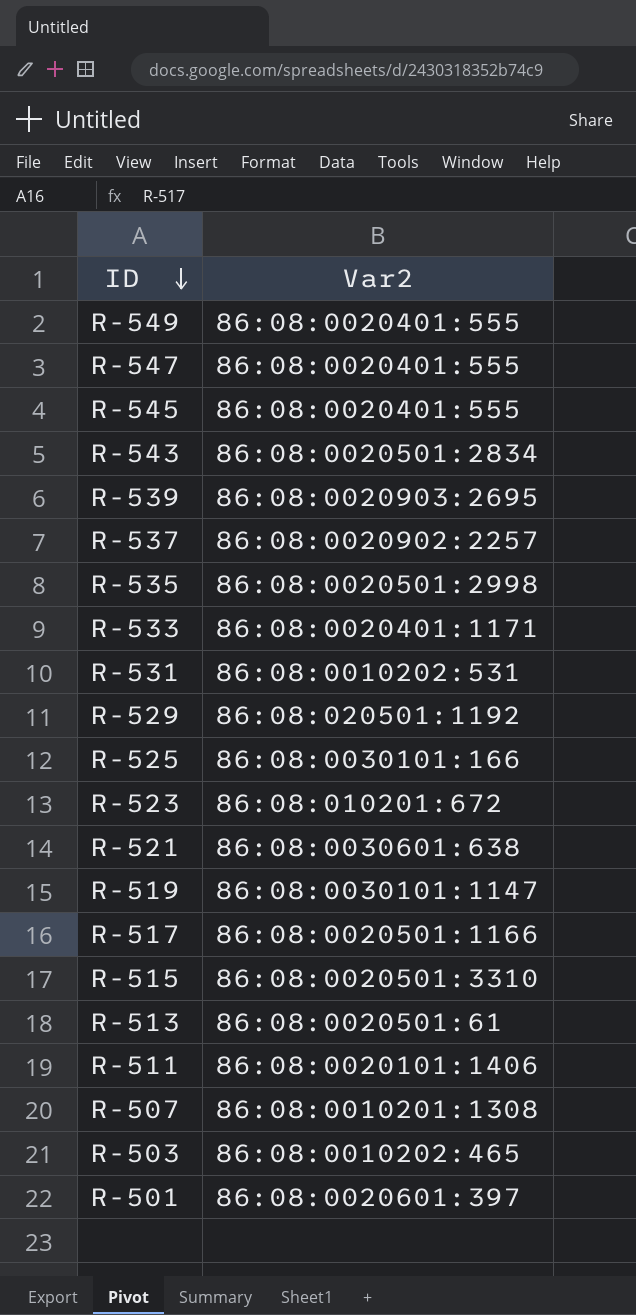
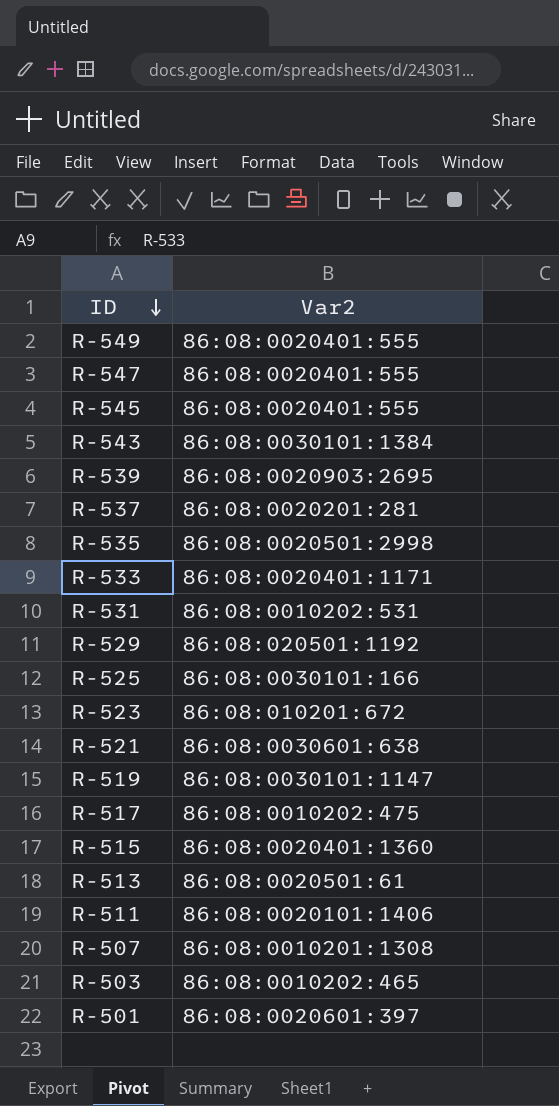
R-543 | Var2: 86:08:0020501:2834 -> 86:08:0030101:1384
R-537 | Var2: 86:08:0020902:2257 -> 86:08:0020201:281
R-517 | Var2: 86:08:0020501:1166 -> 86:08:0010202:475
R-515 | Var2: 86:08:0020501:3310 -> 86:08:0020401:1360

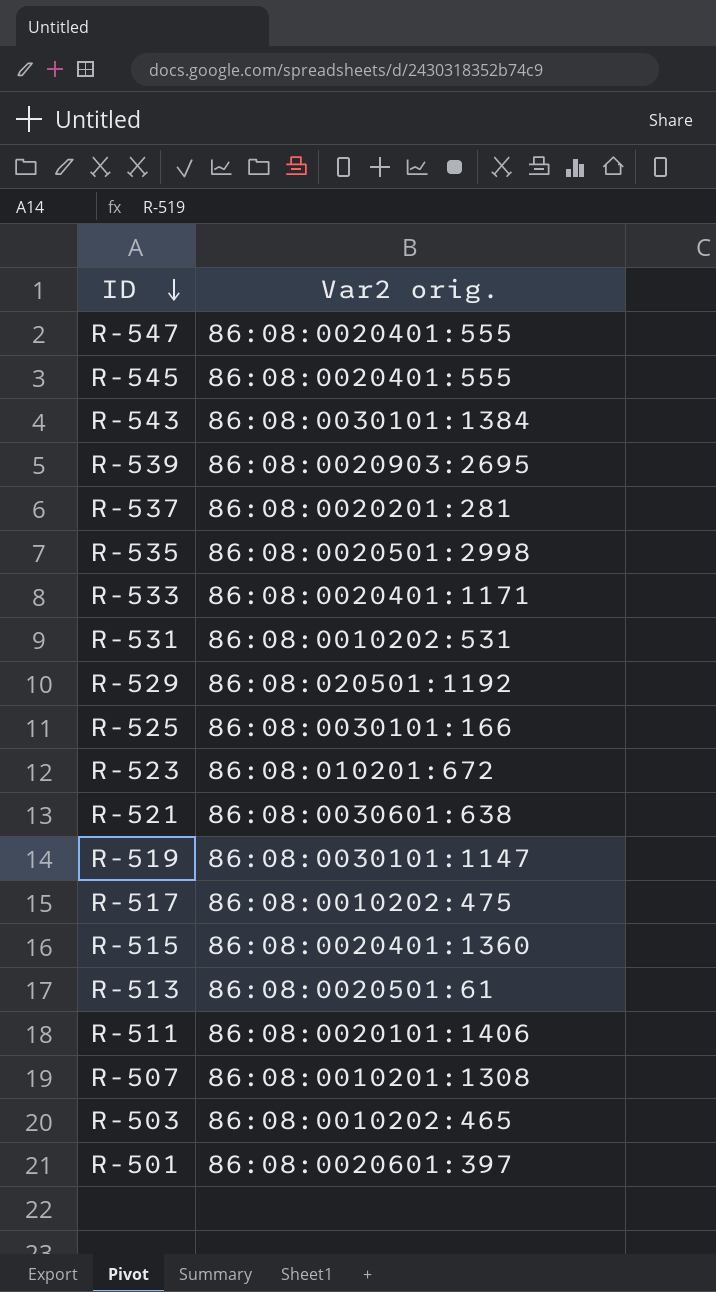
column name: Var2 -> Var2 orig.
row R-549: 86:08:0020401:555 -> none

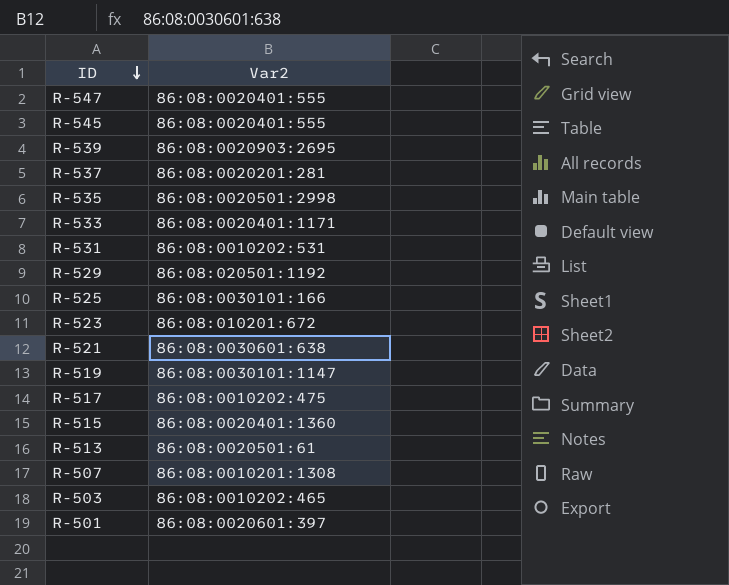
column name: Var2 orig. -> Var2
row R-543: 86:08:0030101:1384 -> none
row R-511: 86:08:0020101:1406 -> none

